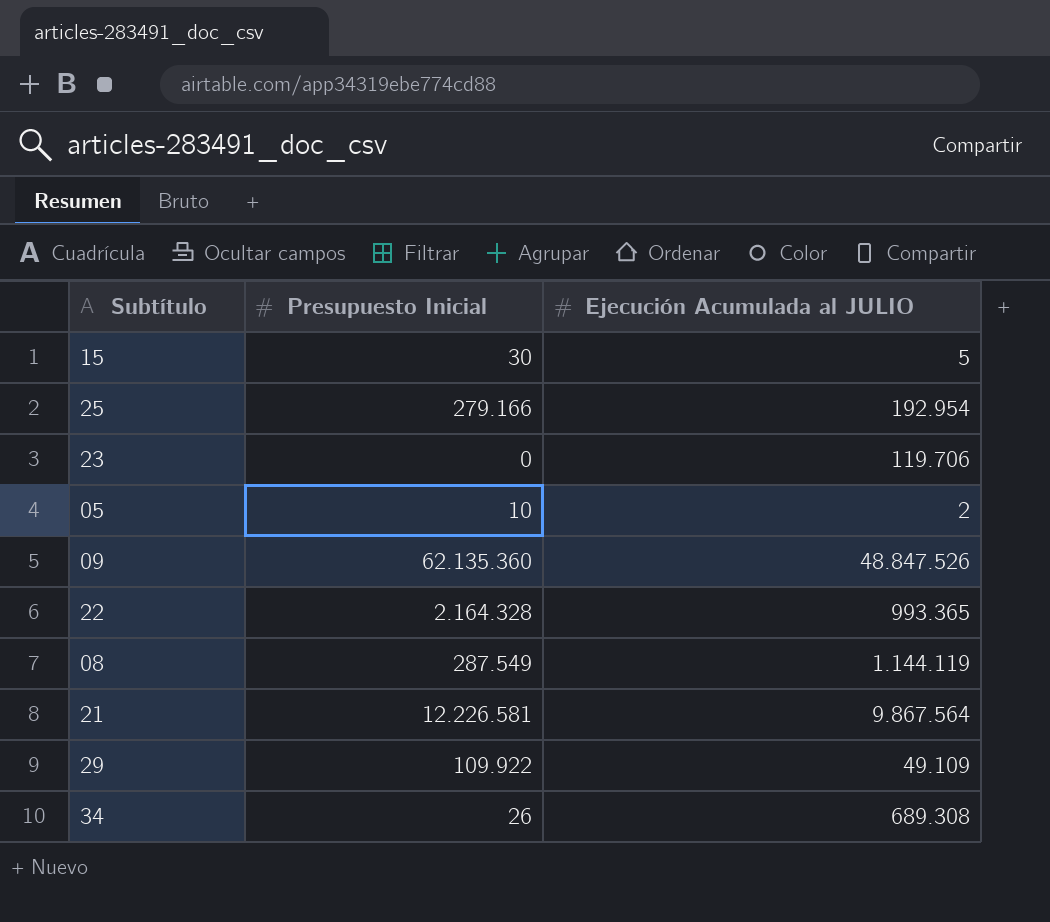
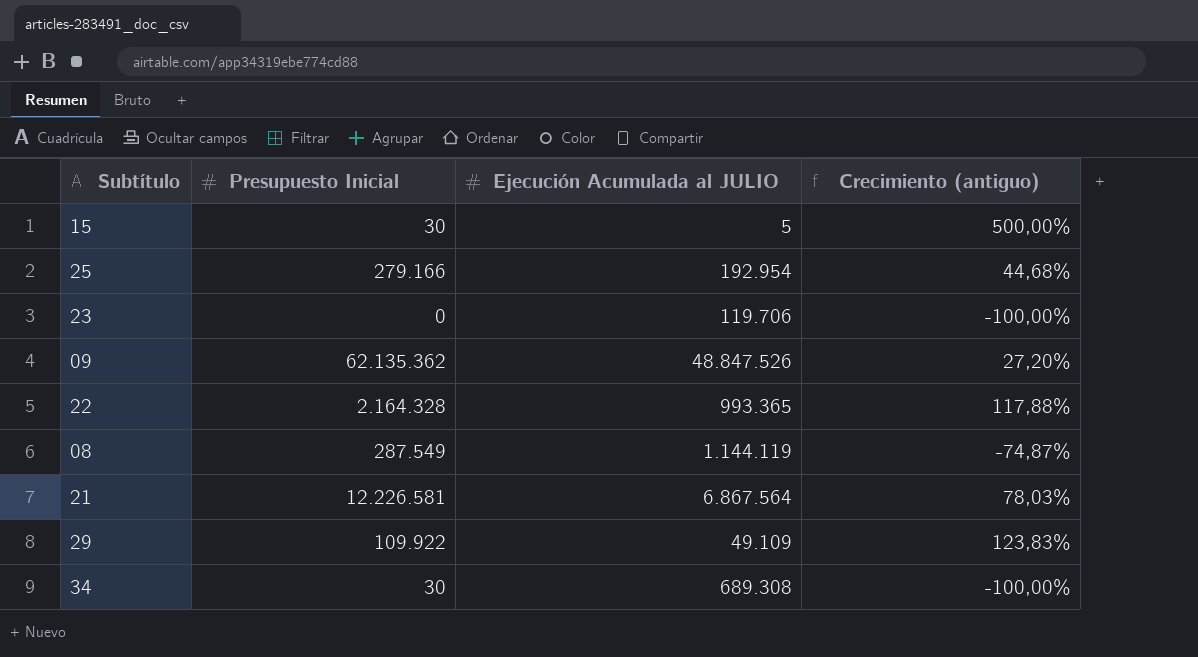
column Crecimiento (antiguo) | formula: none -> ([Presupuesto Inicial] - [Ejecución Acumulada al JULIO]) / [Ejecución Acumulada al JULIO]
row 05: 10 | 2 -> none
09 | Presupuesto Inicial: 62.135.360 -> 62.135.362
21 | Ejecución Acumulada al JULIO: 9.867.564 -> 6.867.564
34 | Presupuesto Inicial: 26 -> 30

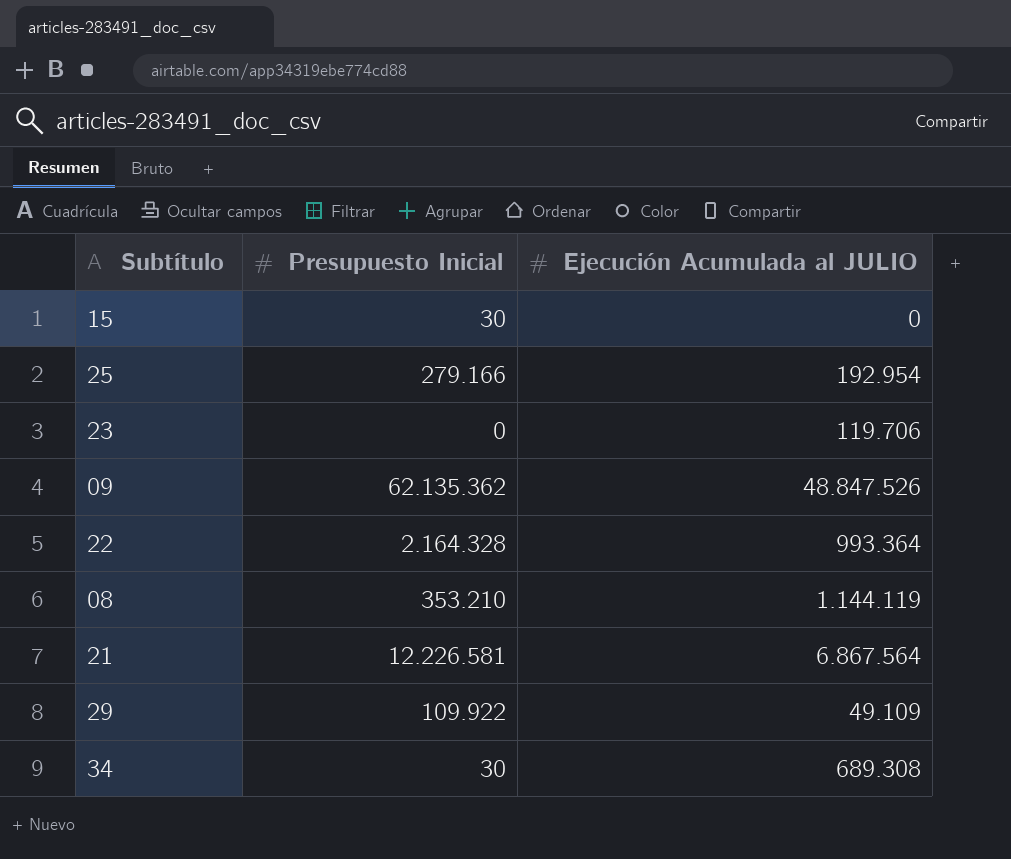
column Crecimiento (antiguo) | formula: ([Presupuesto Inicial] - [Ejecución Acumulada al JULIO]) / [Ejecución Acumulada al JULIO] -> none
15 | Ejecución Acumulada al JULIO: 5 -> 0
22 | Ejecución Acumulada al JULIO: 993.365 -> 993.364
08 | Presupuesto Inicial: 287.549 -> 353.210

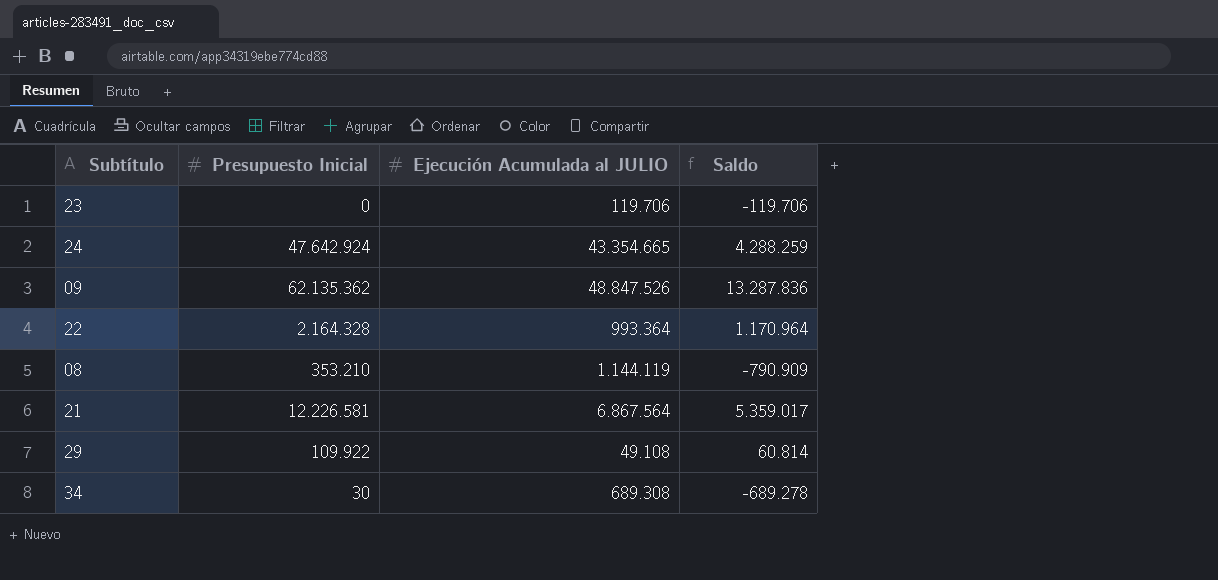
column Saldo | formula: none -> [Presupuesto Inicial] - [Ejecución Acumulada al JULIO]
row 15: 30 | 0 -> none
row 25: 279.166 | 192.954 -> none
row 24: none -> 47.642.924 | 43.354.665 | 4.288.259
29 | Ejecución Acumulada al JULIO: 49.109 -> 49.108

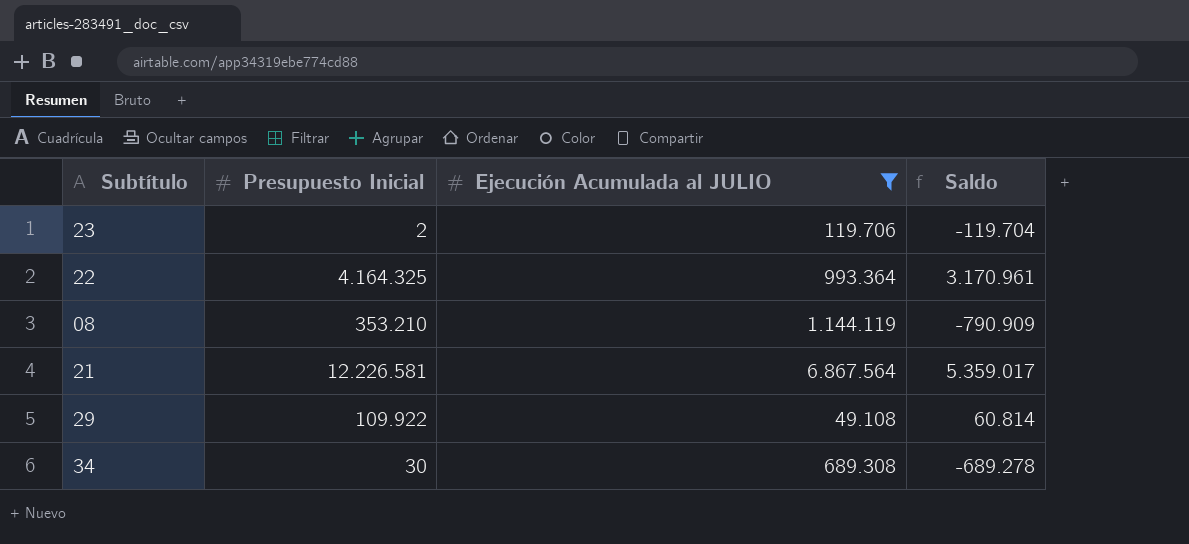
filter: none -> Ejecución Acumulada al JULIO <= 6.867.564
23 | Presupuesto Inicial: 0 -> 2
23 | Saldo: -119.706 -> -119.704
22 | Presupuesto Inicial: 2.164.328 -> 4.164.325
22 | Saldo: 1.170.964 -> 3.170.961

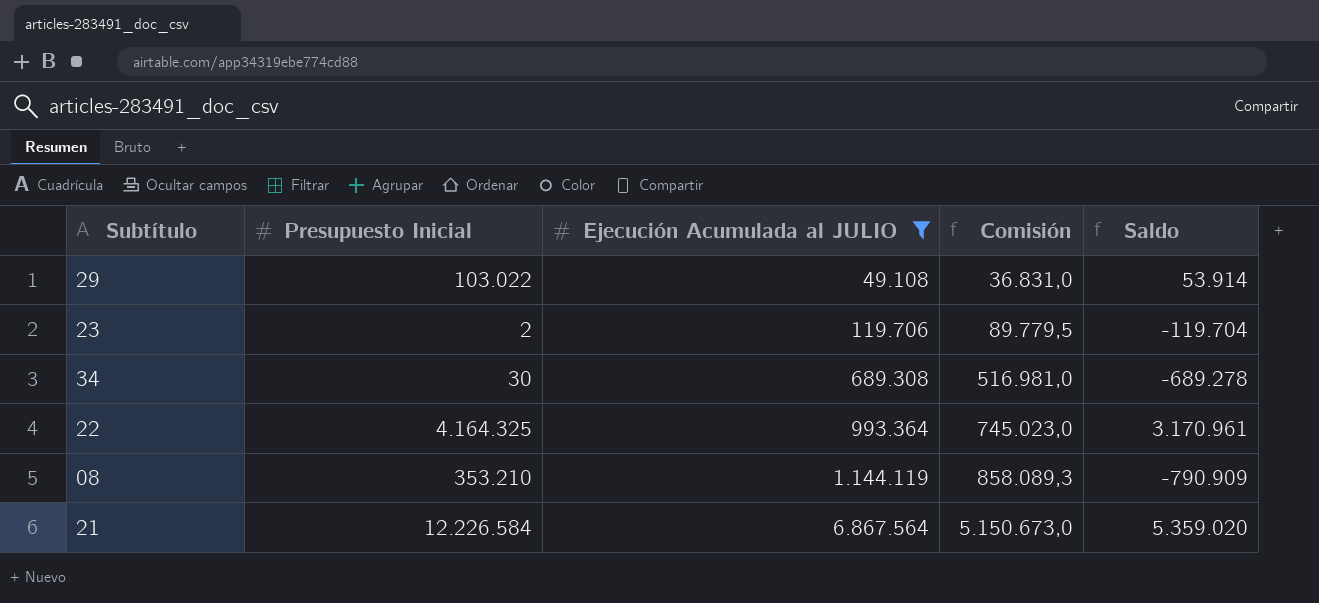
row order: none -> Ejecución Acumulada al JULIO ascending
column Comisión | formula: none -> [Ejecución Acumulada al JULIO] * 0,75
29 | Presupuesto Inicial: 109.922 -> 103.022
29 | Saldo: 60.814 -> 53.914
21 | Presupuesto Inicial: 12.226.581 -> 12.226.584
21 | Saldo: 5.359.017 -> 5.359.020

